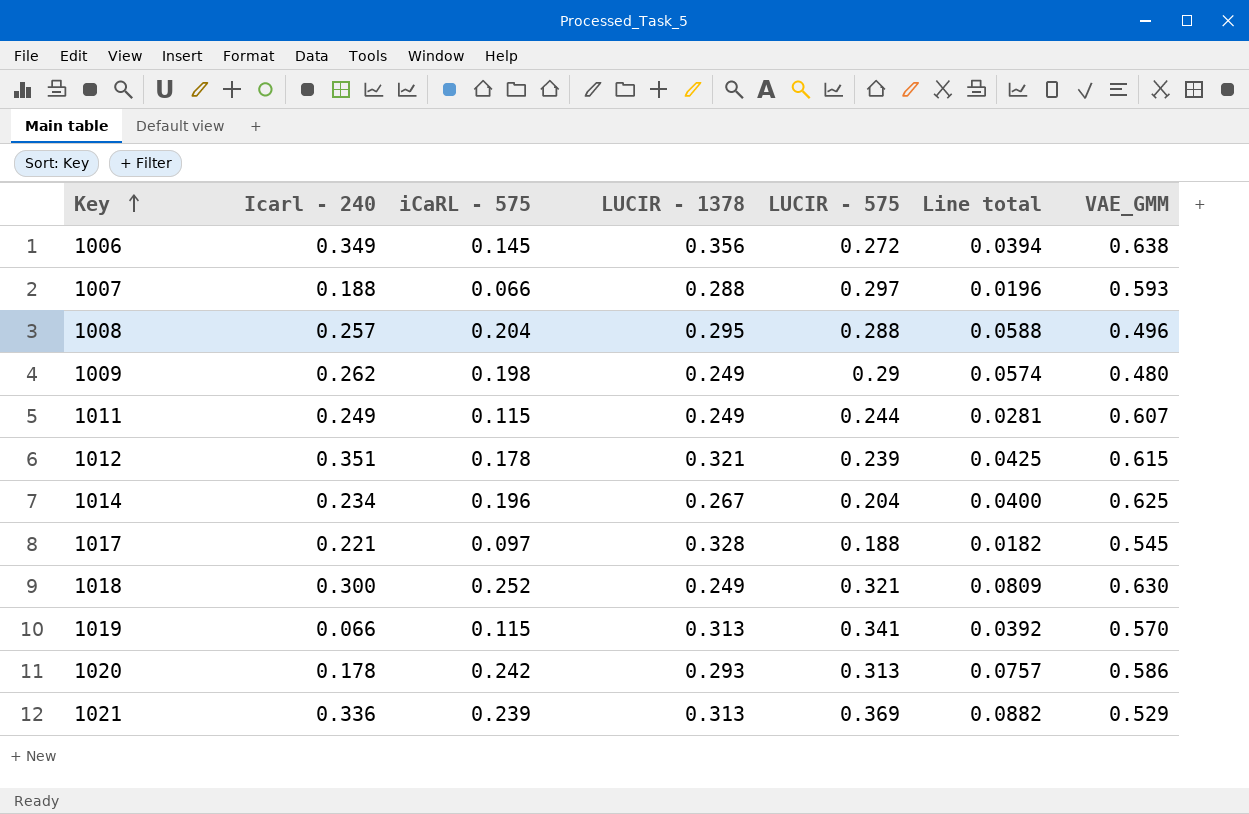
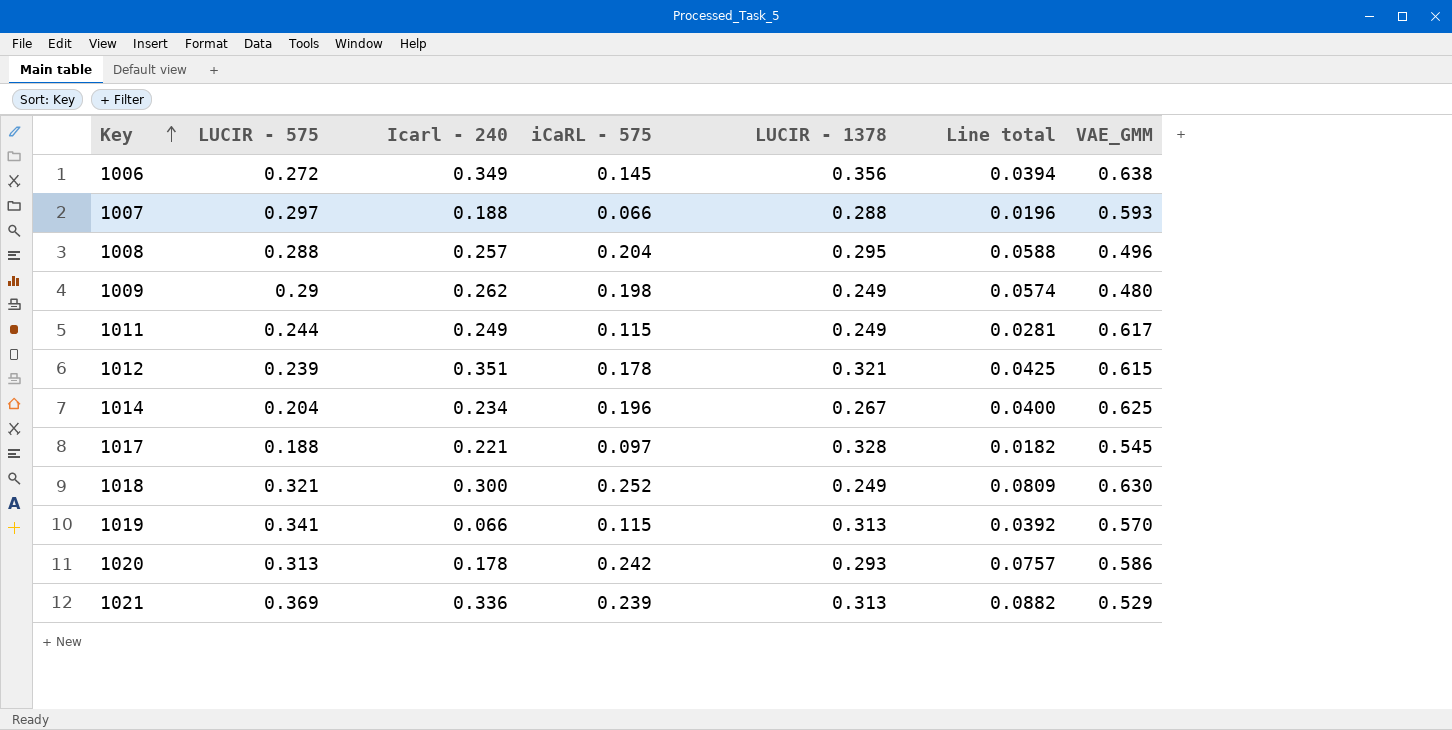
column LUCIR - 575 | position: 5 -> 2
1011 | VAE_GMM: 0.607 -> 0.617

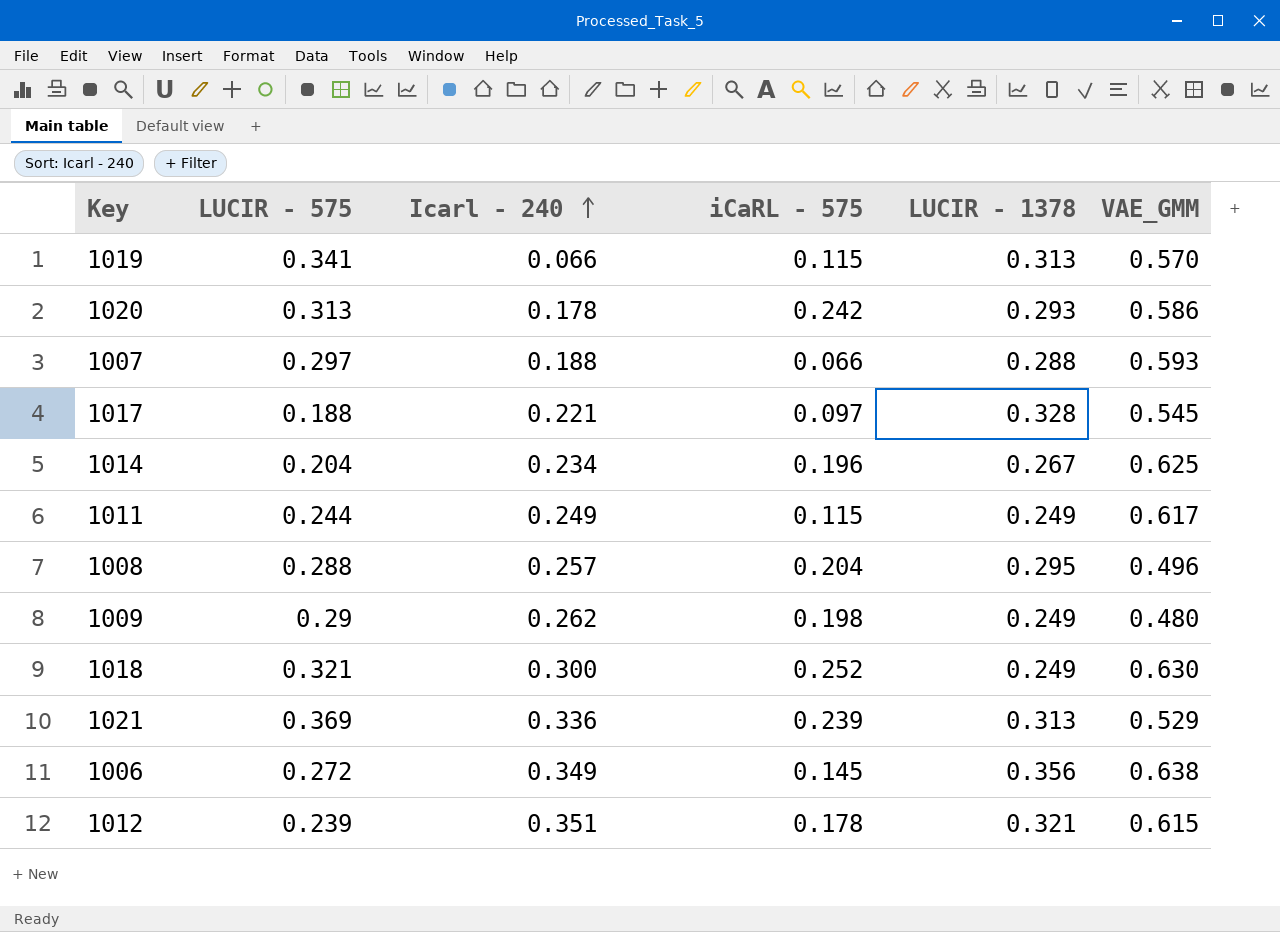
row order: Key ascending -> Icarl - 240 ascending
column Line total | formula: [LUCIR - 575] * [iCaRL - 575] -> none

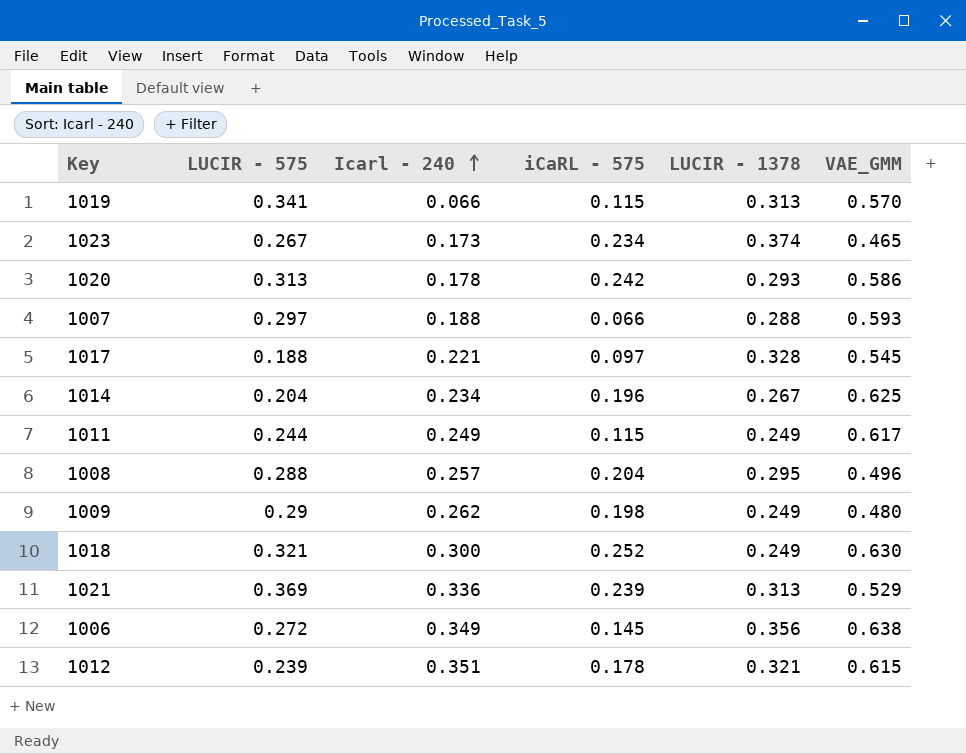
row 1023: none -> 0.267 | 0.173 | 0.234 | 0.374 | 0.465

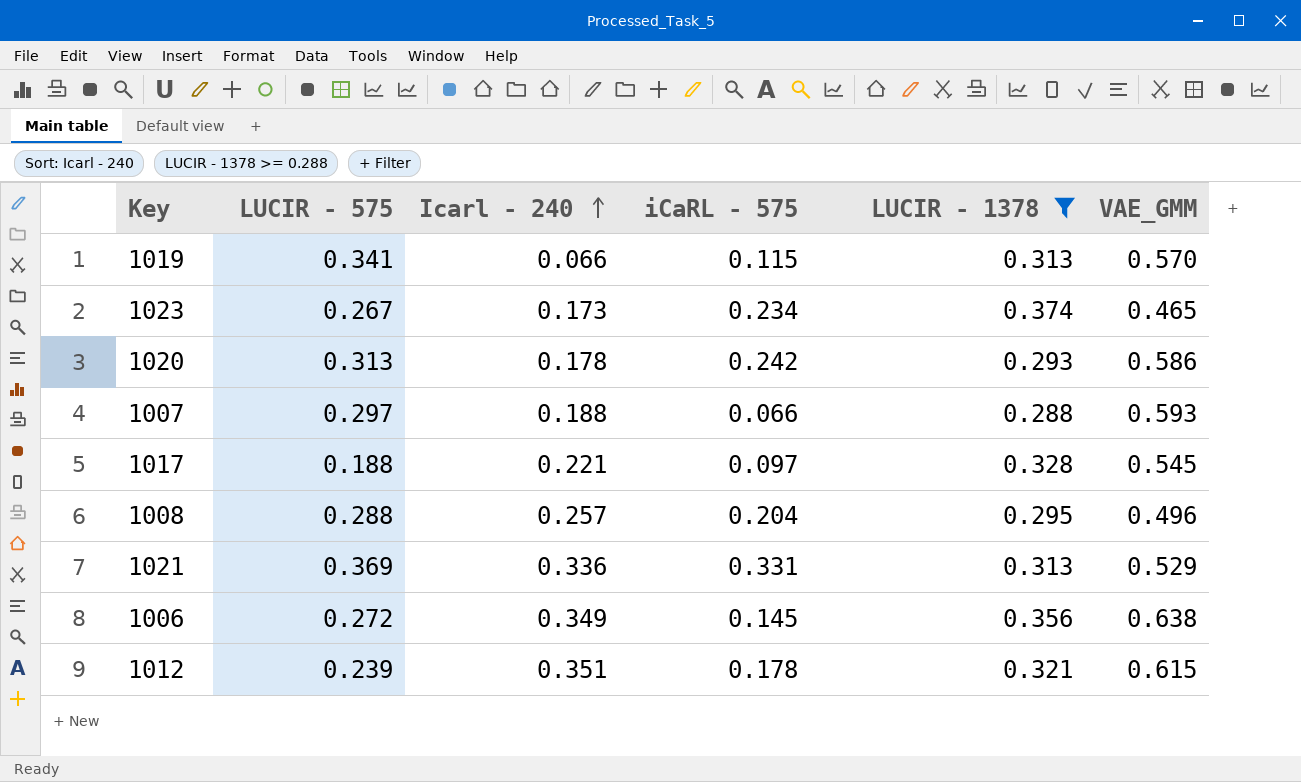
filter: none -> LUCIR - 1378 >= 0.288
1021 | iCaRL - 575: 0.239 -> 0.331

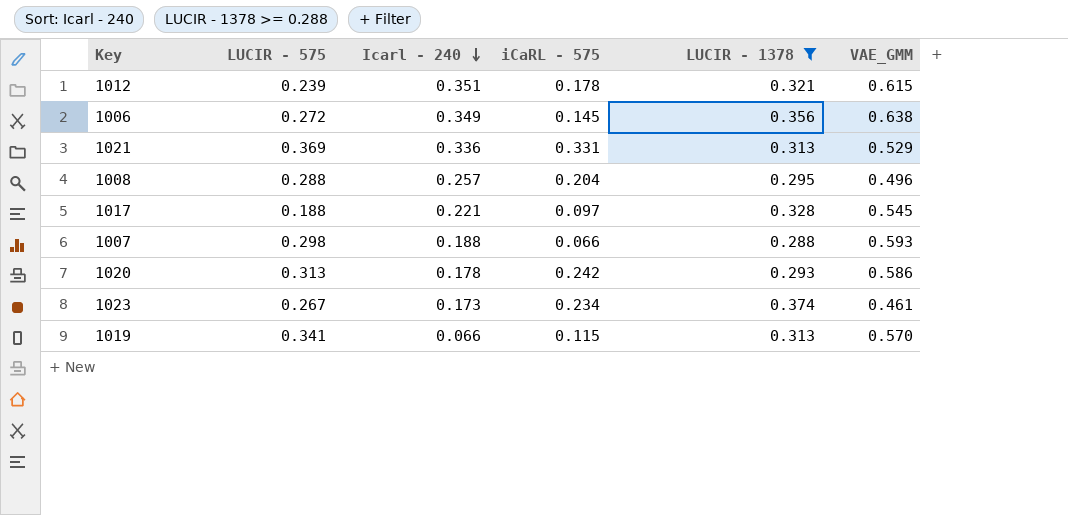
row order: Icarl - 240 ascending -> Icarl - 240 descending
1007 | LUCIR - 575: 0.297 -> 0.298
1023 | VAE_GMM: 0.465 -> 0.461

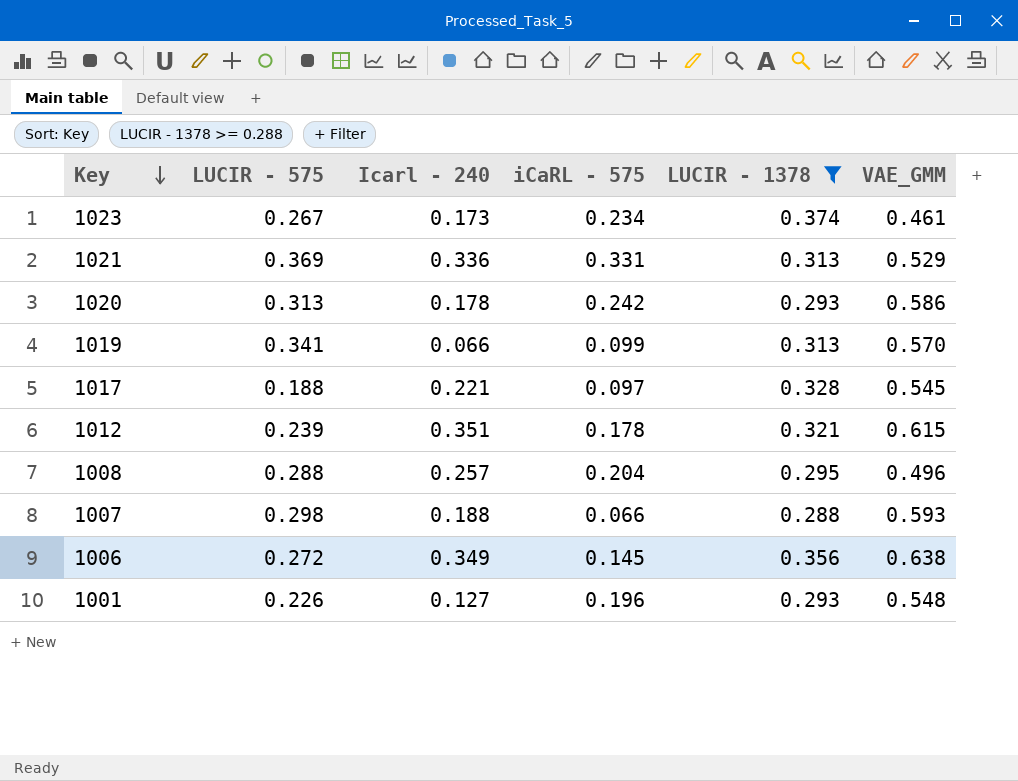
row order: Icarl - 240 descending -> Key descending
1019 | iCaRL - 575: 0.115 -> 0.099
row 1001: none -> 0.226 | 0.127 | 0.196 | 0.293 | 0.548

